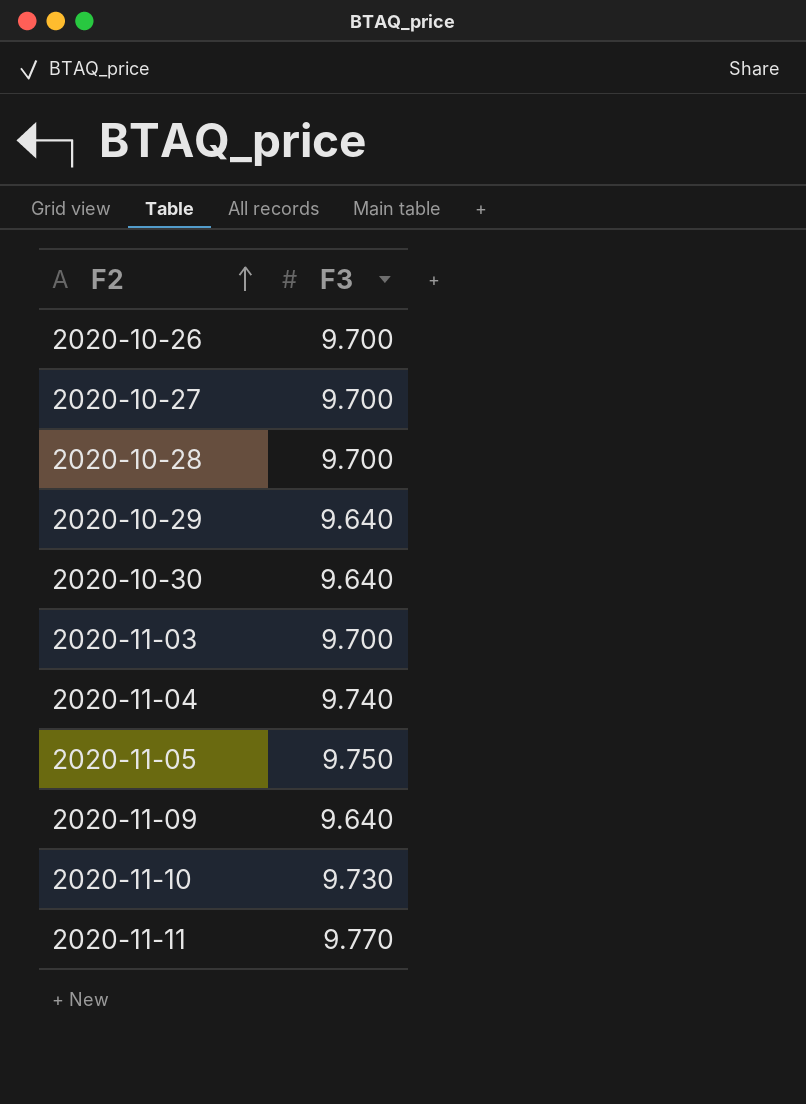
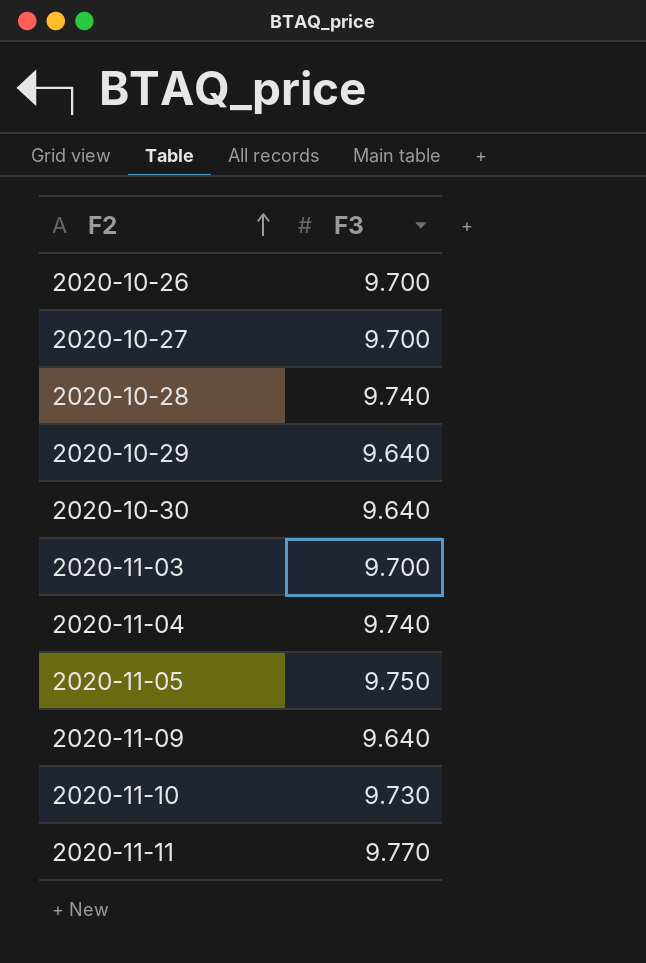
2020-10-28 | F3: 9.700 -> 9.740

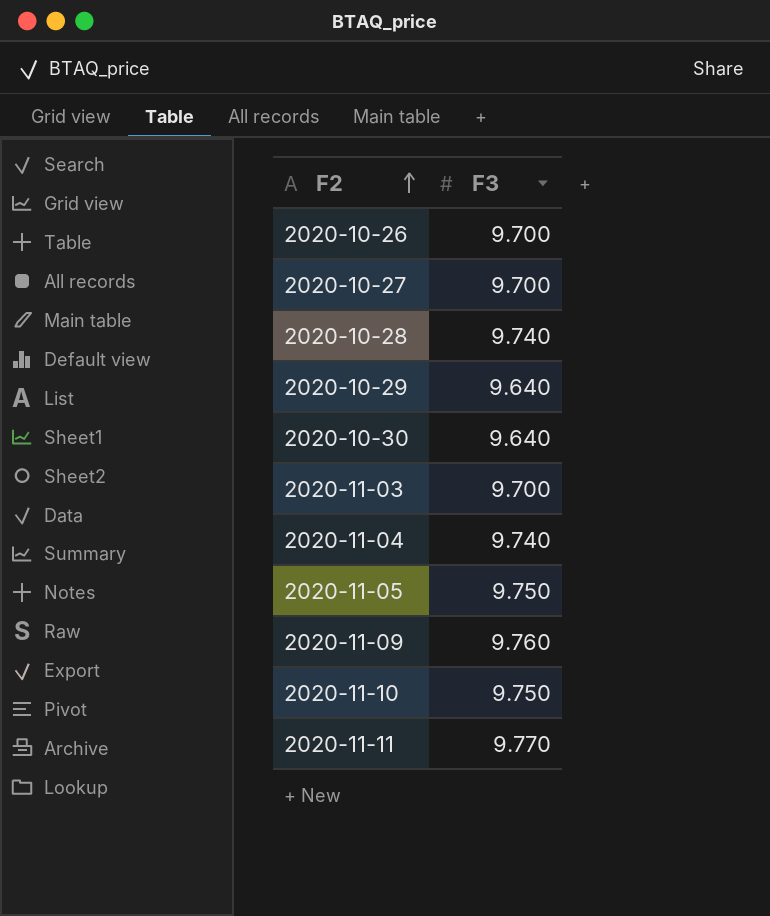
2020-11-09 | F3: 9.640 -> 9.760
2020-11-10 | F3: 9.730 -> 9.750

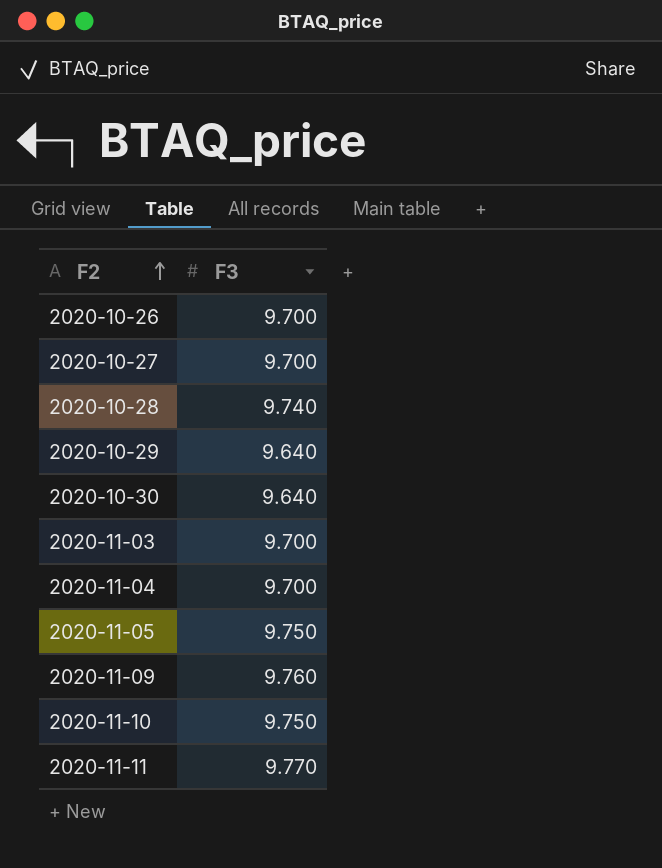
2020-11-04 | F3: 9.740 -> 9.700

